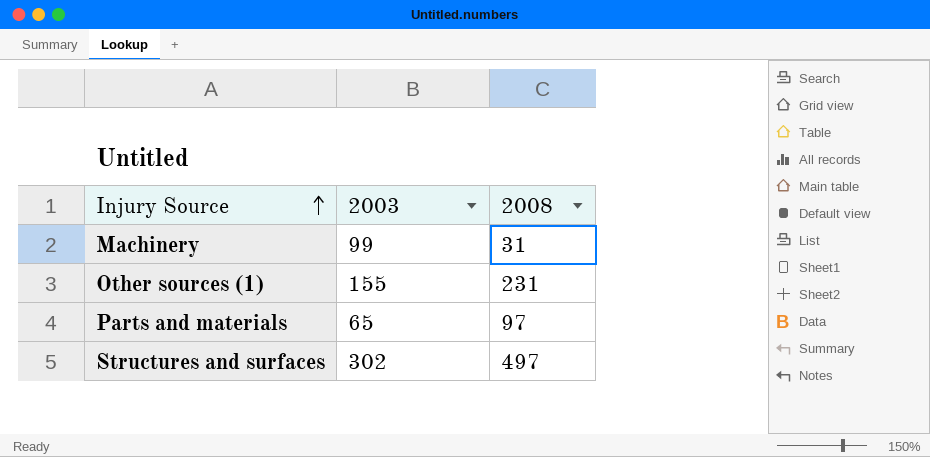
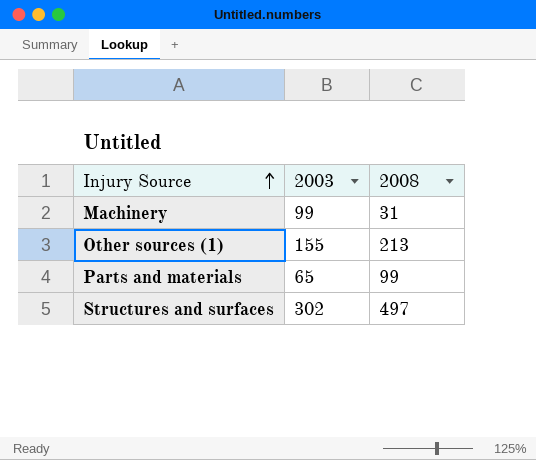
Other sources (1) | 2008: 231 -> 213
Parts and materials | 2008: 97 -> 99

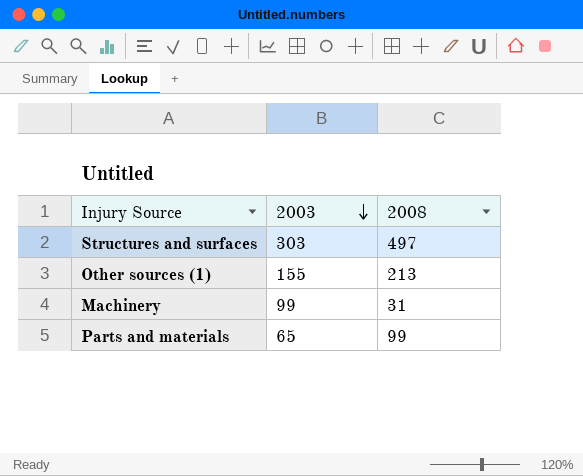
row order: Injury Source ascending -> 2003 descending
Structures and surfaces | 2003: 302 -> 303

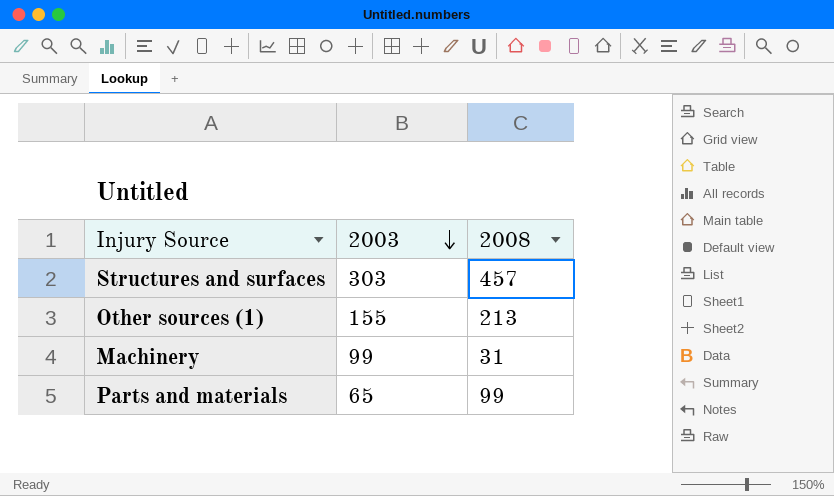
Structures and surfaces | 2008: 497 -> 457

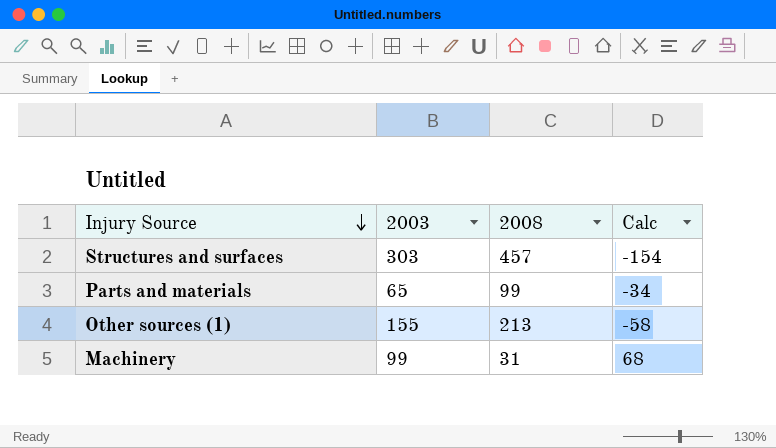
row order: 2003 descending -> Injury Source descending
column Calc | formula: none -> [2003] - [2008]

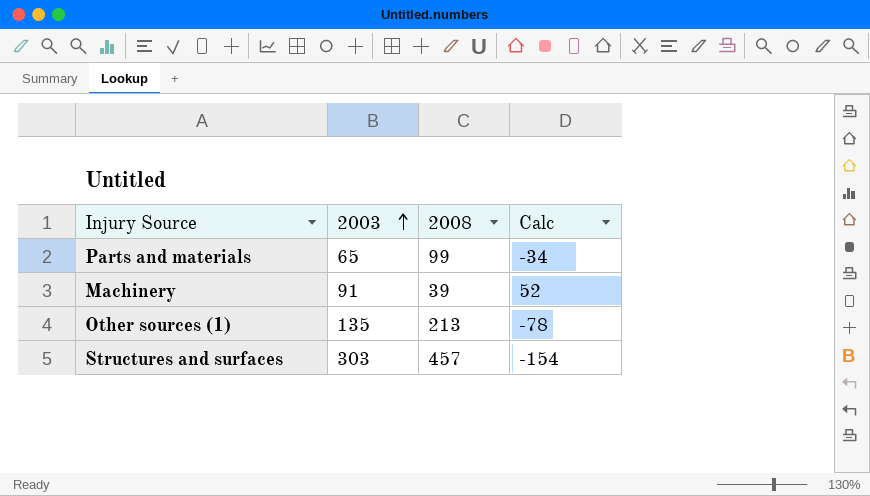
row order: Injury Source descending -> 2003 ascending
Machinery | 2003: 99 -> 91
Machinery | 2008: 31 -> 39
Machinery | Calc: 68 -> 52
Other sources (1) | 2003: 155 -> 135
Other sources (1) | Calc: -58 -> -78

